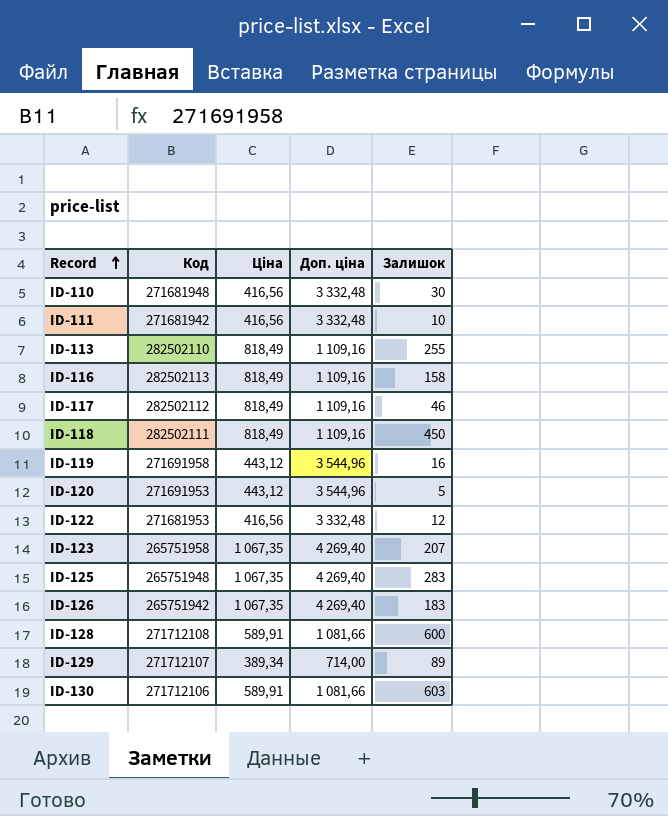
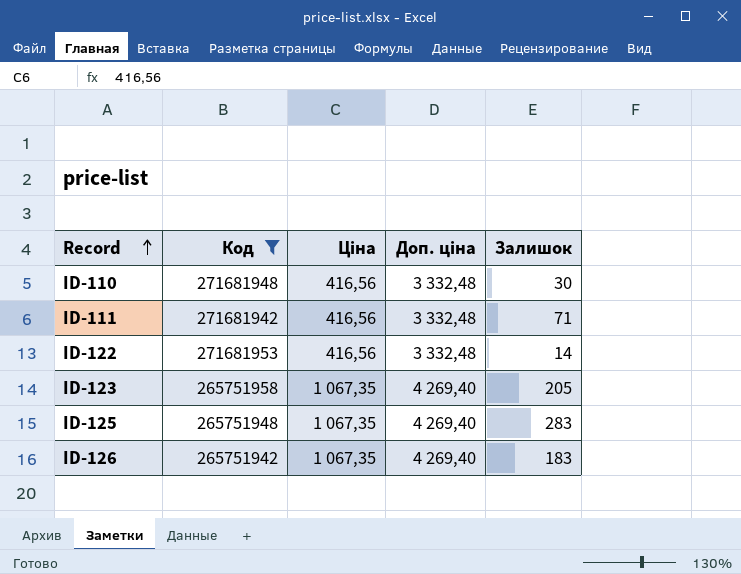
filter: none -> Код <= 271681953
ID-111 | Залишок: 10 -> 71
ID-122 | Залишок: 12 -> 14
ID-123 | Залишок: 207 -> 205

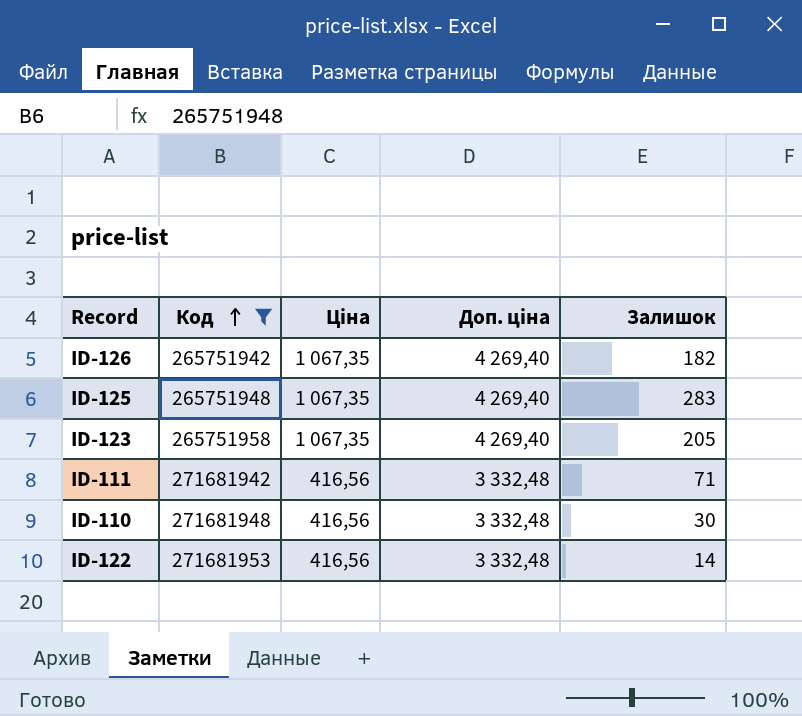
row order: Record ascending -> Код ascending
ID-126 | Залишок: 183 -> 182

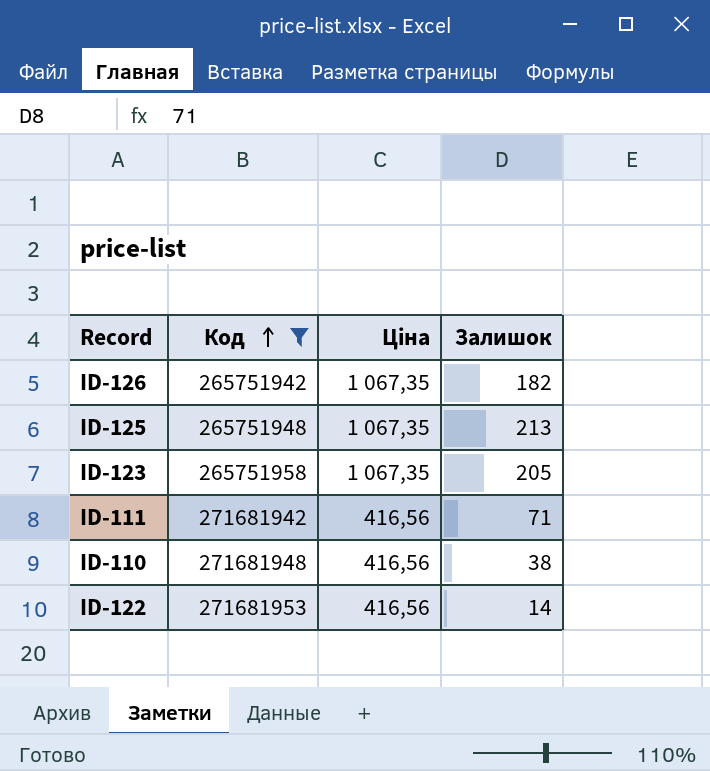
column Доп. ціна | position: 4 -> none
ID-125 | Залишок: 283 -> 213
ID-110 | Залишок: 30 -> 38

